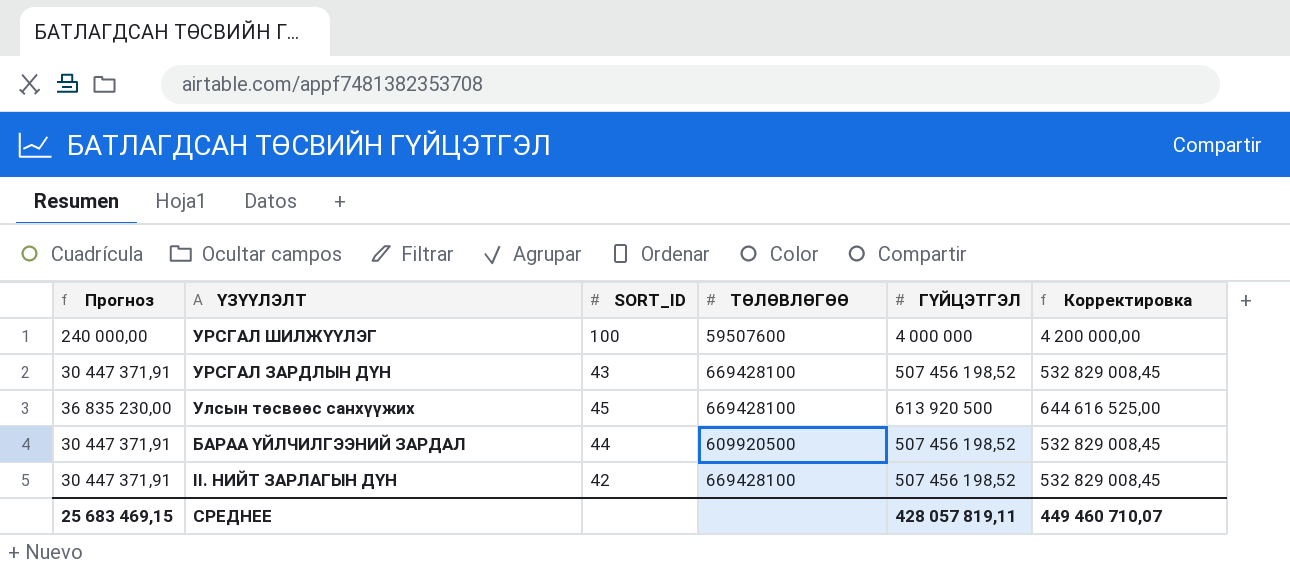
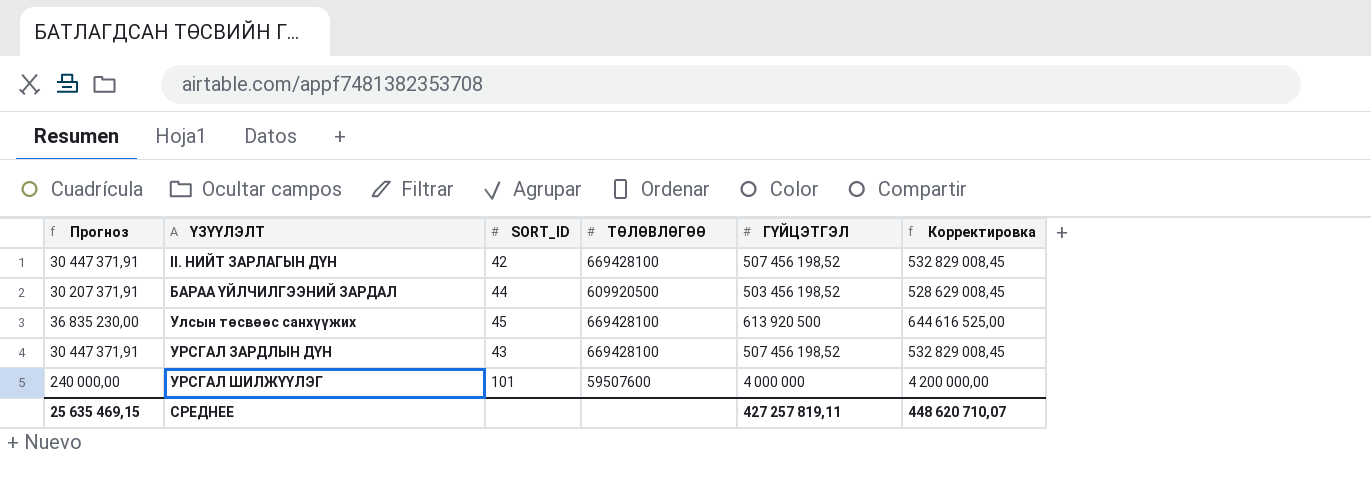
row order: ҮЗҮҮЛЭЛТ descending -> ҮЗҮҮЛЭЛТ ascending
БАРАА ҮЙЛЧИЛГЭЭНИЙ ЗАРДАЛ | Прогноз: 30 447 371,91 -> 30 207 371,91
БАРАА ҮЙЛЧИЛГЭЭНИЙ ЗАРДАЛ | ГҮЙЦЭТГЭЛ: 507 456 198,52 -> 503 456 198,52
БАРАА ҮЙЛЧИЛГЭЭНИЙ ЗАРДАЛ | Корректировка: 532 829 008,45 -> 528 629 008,45
УРСГАЛ ШИЛЖҮҮЛЭГ | SORT_ID: 100 -> 101
СРЕДНЕЕ | Прогноз: 25 683 469,15 -> 25 635 469,15
СРЕДНЕЕ | ГҮЙЦЭТГЭЛ: 428 057 819,11 -> 427 257 819,11
СРЕДНЕЕ | Корректировка: 449 460 710,07 -> 448 620 710,07

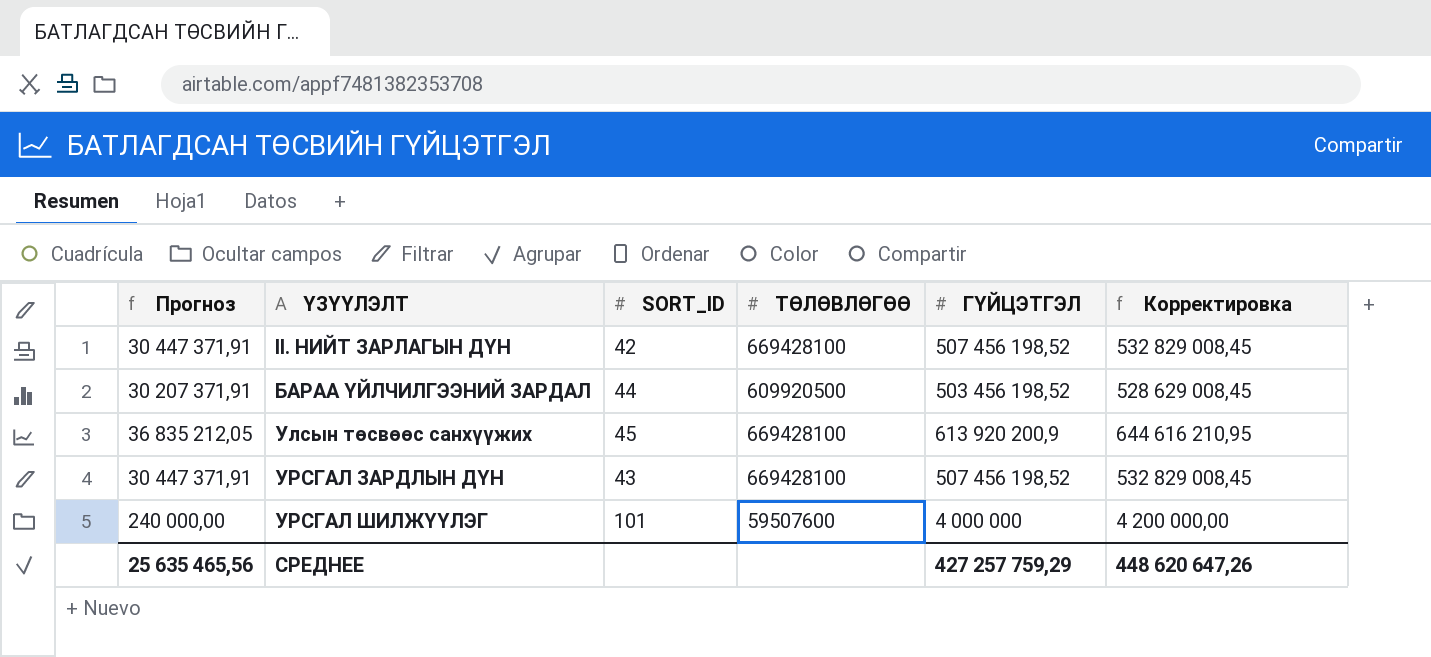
Улсын төсвөөс санхүүжих | Прогноз: 36 835 230,00 -> 36 835 212,05
Улсын төсвөөс санхүүжих | ГҮЙЦЭТГЭЛ: 613 920 500 -> 613 920 200,9
Улсын төсвөөс санхүүжих | Корректировка: 644 616 525,00 -> 644 616 210,95
СРЕДНЕЕ | Прогноз: 25 635 469,15 -> 25 635 465,56
СРЕДНЕЕ | ГҮЙЦЭТГЭЛ: 427 257 819,11 -> 427 257 759,29
СРЕДНЕЕ | Корректировка: 448 620 710,07 -> 448 620 647,26

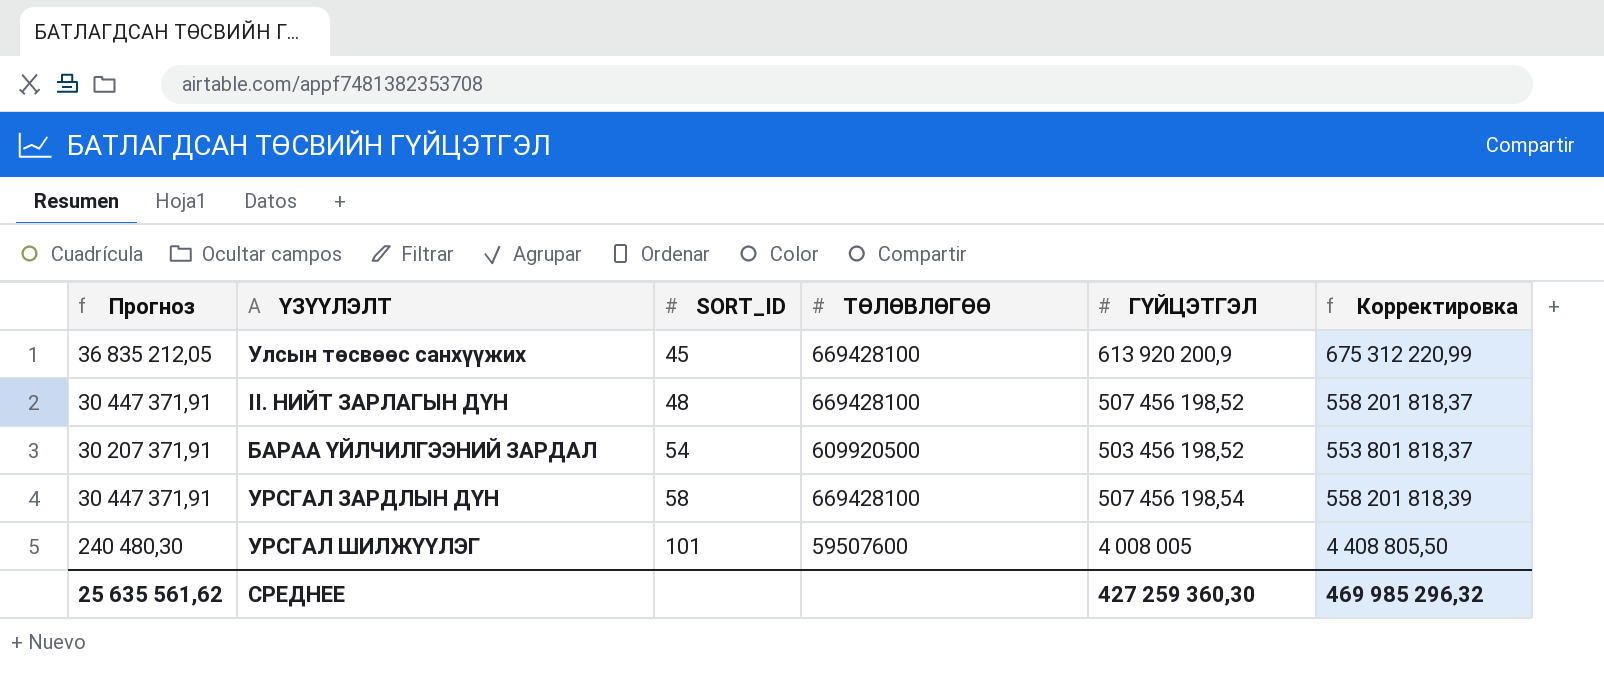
row order: ҮЗҮҮЛЭЛТ ascending -> SORT_ID ascending
column Корректировка | formula: [ГҮЙЦЭТГЭЛ] * 1,05 -> [ГҮЙЦЭТГЭЛ] * 1,1
II. НИЙТ ЗАРЛАГЫН ДҮН | SORT_ID: 42 -> 48
БАРАА ҮЙЛЧИЛГЭЭНИЙ ЗАРДАЛ | SORT_ID: 44 -> 54
УРСГАЛ ЗАРДЛЫН ДҮН | SORT_ID: 43 -> 58
УРСГАЛ ЗАРДЛЫН ДҮН | ГҮЙЦЭТГЭЛ: 507 456 198,52 -> 507 456 198,54
УРСГАЛ ШИЛЖҮҮЛЭГ | Прогноз: 240 000,00 -> 240 480,30
УРСГАЛ ШИЛЖҮҮЛЭГ | ГҮЙЦЭТГЭЛ: 4 000 000 -> 4 008 005
СРЕДНЕЕ | Прогноз: 25 635 465,56 -> 25 635 561,62
СРЕДНЕЕ | ГҮЙЦЭТГЭЛ: 427 257 759,29 -> 427 259 360,30
СРЕДНЕЕ | Корректировка: 448 620 647,26 -> 469 985 296,32

